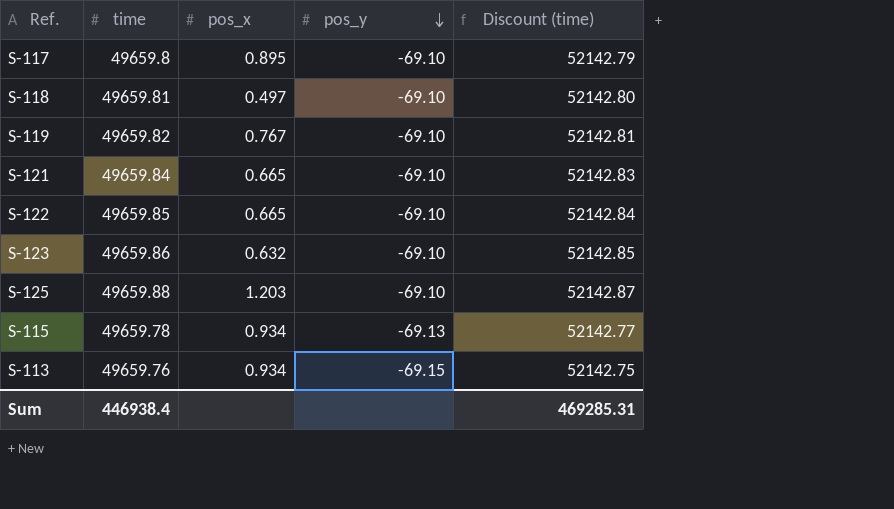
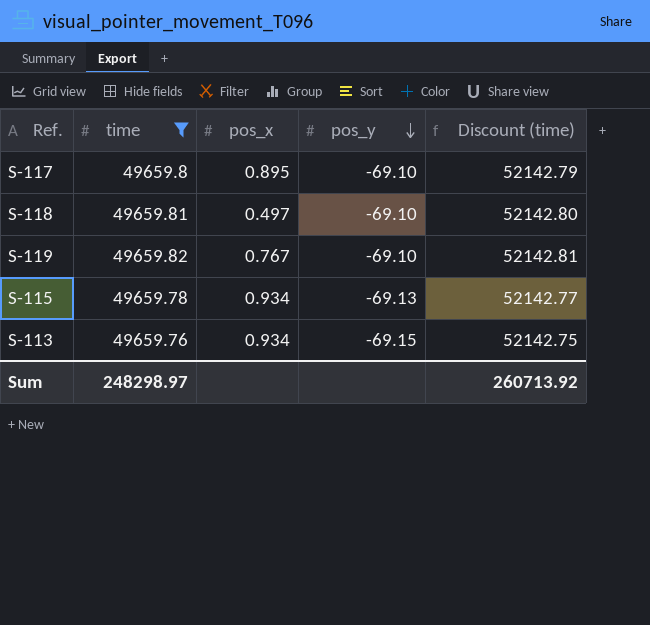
filter: none -> time <= 49659.82
Sum | time: 446938.4 -> 248298.97
Sum | Discount (time): 469285.31 -> 260713.92

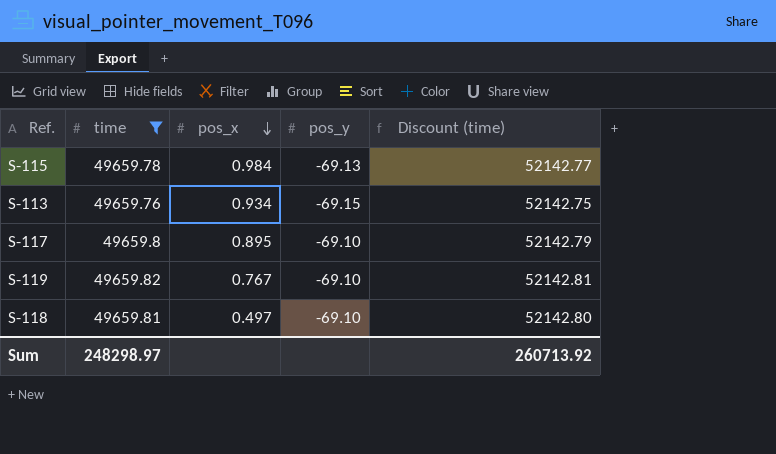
row order: pos_y descending -> pos_x descending
S-115 | pos_x: 0.934 -> 0.984

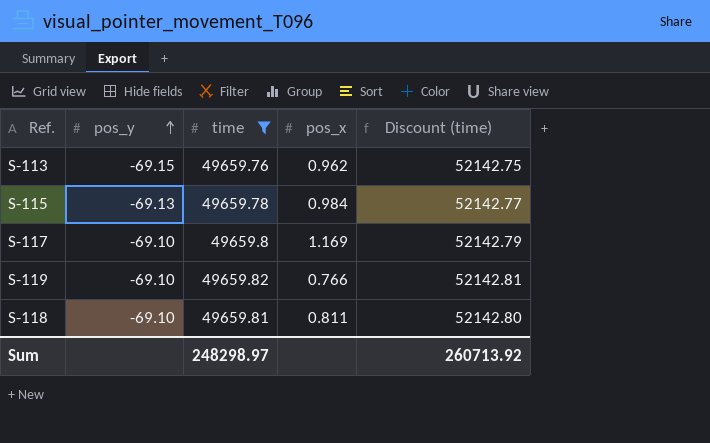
row order: pos_x descending -> pos_y ascending
column pos_y | position: 4 -> 2
S-113 | pos_x: 0.934 -> 0.962
S-117 | pos_x: 0.895 -> 1.169
S-119 | pos_x: 0.767 -> 0.766
S-118 | pos_x: 0.497 -> 0.811

